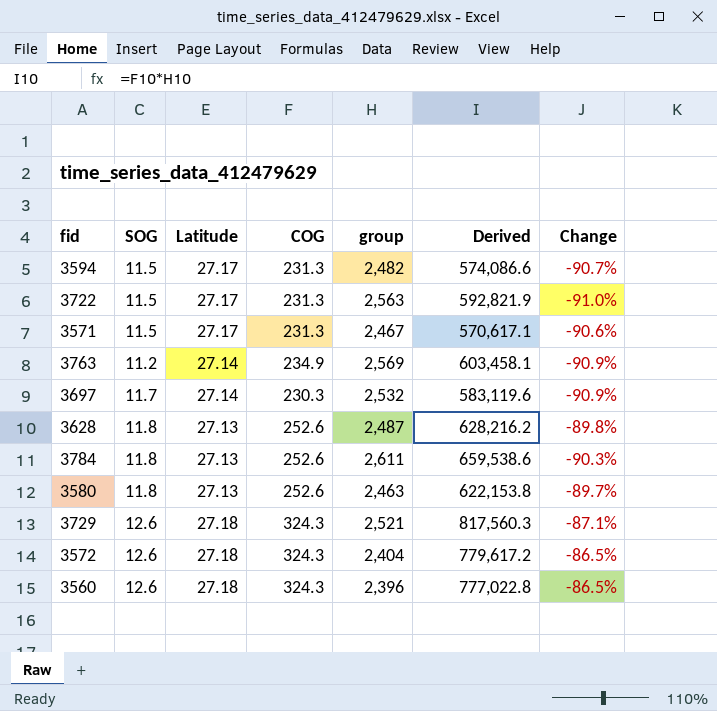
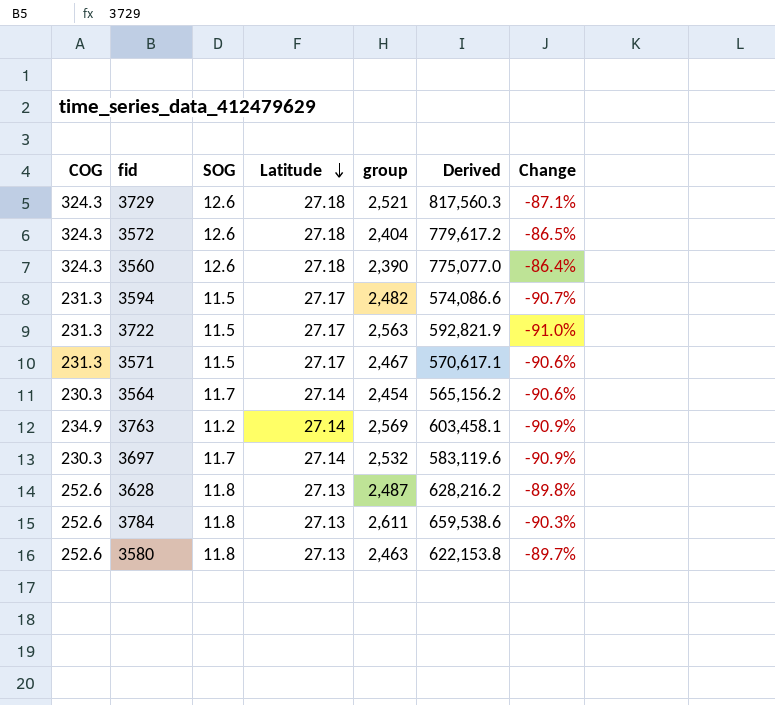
row order: none -> Latitude descending
column COG | position: 4 -> 1
3560 | group: 2,396 -> 2,390
3560 | Derived: 777,022.8 -> 775,077.0
3560 | Change: -86.5% -> -86.4%
row 3564: none -> 230.3 | 11.7 | 27.14 | 2,454 | 565,156.2 | -90.6%

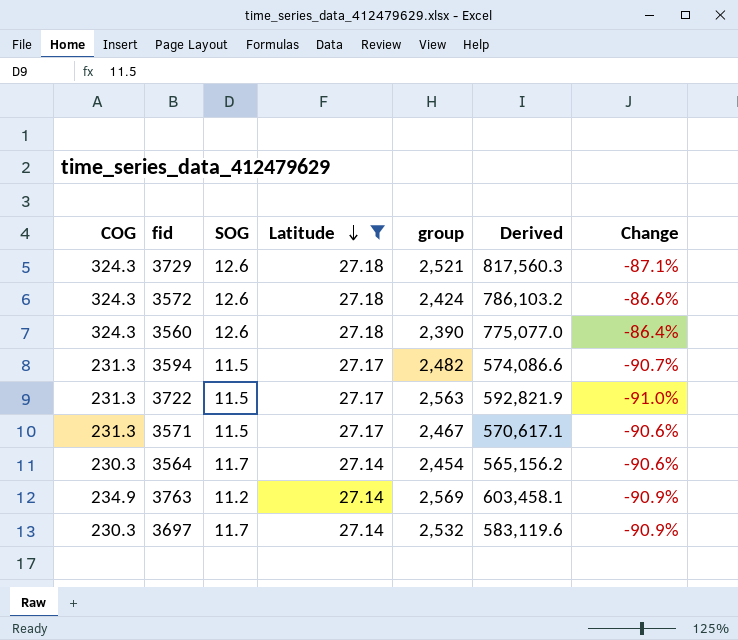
filter: none -> Latitude != 27.13
3572 | group: 2,404 -> 2,424
3572 | Derived: 779,617.2 -> 786,103.2
3572 | Change: -86.5% -> -86.6%

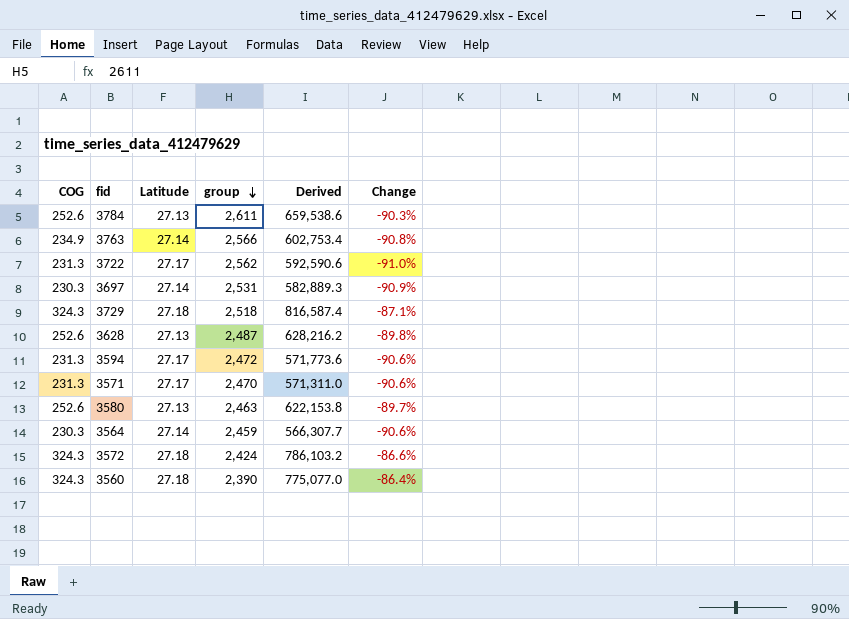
filter: Latitude != 27.13 -> none
row order: Latitude descending -> group descending
column SOG | position: 3 -> none
3763 | group: 2,569 -> 2,566
3763 | Derived: 603,458.1 -> 602,753.4
3763 | Change: -90.9% -> -90.8%
3722 | group: 2,563 -> 2,562
3722 | Derived: 592,821.9 -> 592,590.6
3697 | group: 2,532 -> 2,531
3697 | Derived: 583,119.6 -> 582,889.3
3729 | group: 2,521 -> 2,518
3729 | Derived: 817,560.3 -> 816,587.4
3594 | group: 2,482 -> 2,472
3594 | Derived: 574,086.6 -> 571,773.6
3594 | Change: -90.7% -> -90.6%
3571 | group: 2,467 -> 2,470
3571 | Derived: 570,617.1 -> 571,311.0
3564 | group: 2,454 -> 2,459
3564 | Derived: 565,156.2 -> 566,307.7

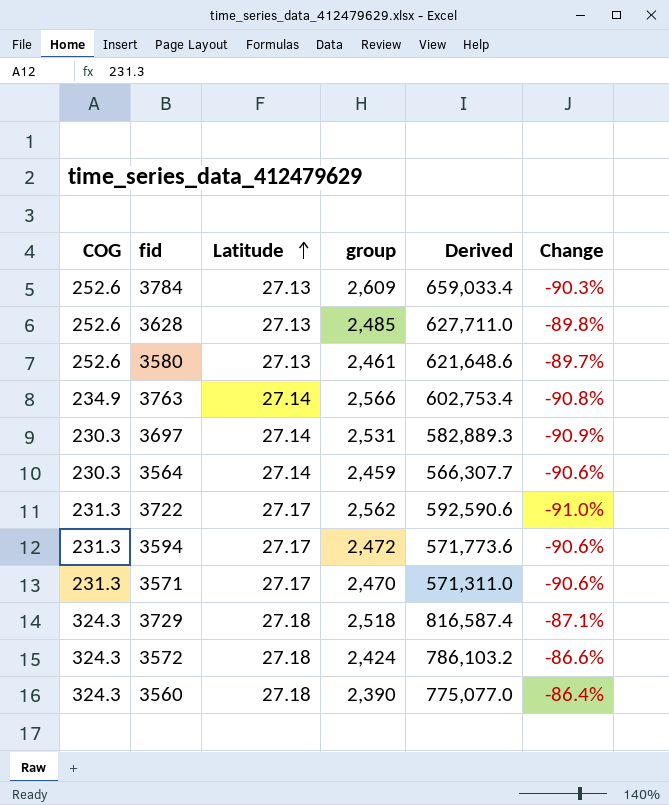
row order: group descending -> Latitude ascending
3784 | group: 2,611 -> 2,609
3784 | Derived: 659,538.6 -> 659,033.4
3628 | group: 2,487 -> 2,485
3628 | Derived: 628,216.2 -> 627,711.0
3580 | group: 2,463 -> 2,461
3580 | Derived: 622,153.8 -> 621,648.6

